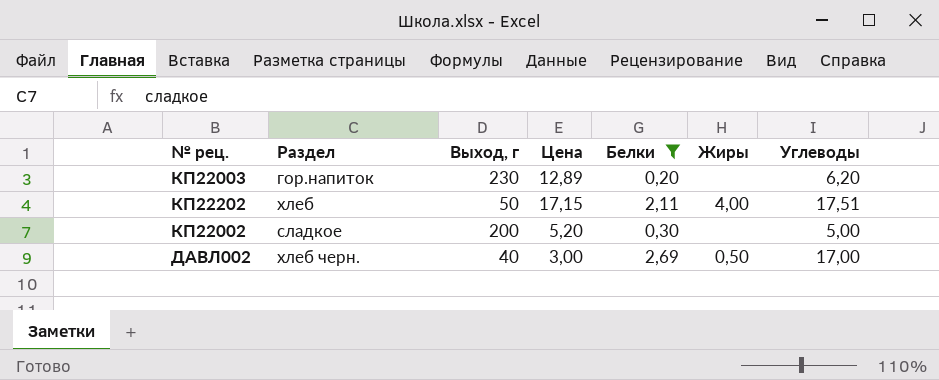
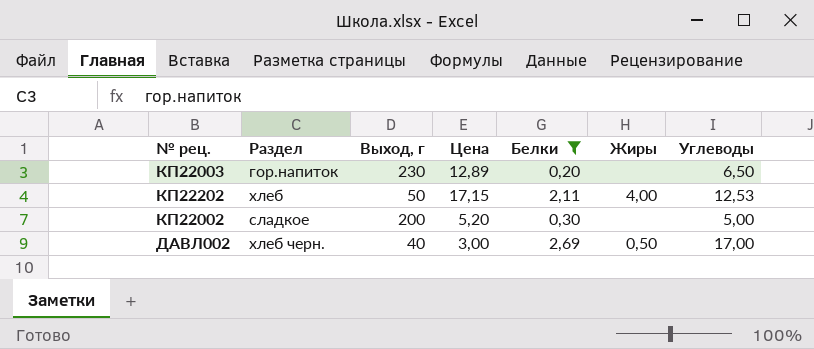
КП22003 | Углеводы: 6,20 -> 6,50
КП22202 | Углеводы: 17,51 -> 12,53

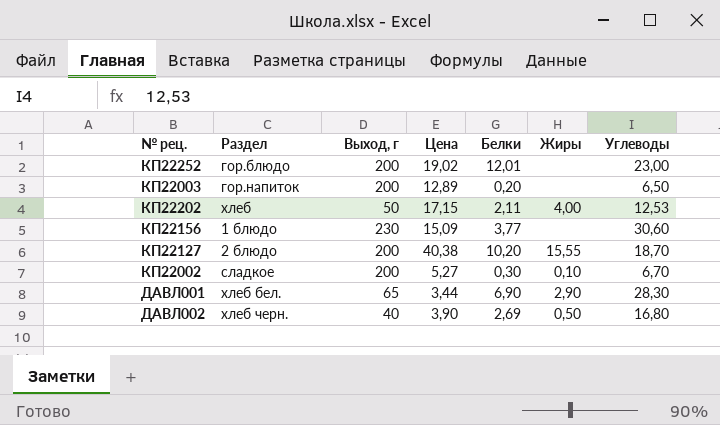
filter: Белки <= 2,69 -> none
КП22003 | Выход, г: 230 -> 200
КП22002 | Цена: 5,20 -> 5,27
КП22002 | Жиры: none -> 0,10
КП22002 | Углеводы: 5,00 -> 6,70
ДАВЛ002 | Цена: 3,00 -> 3,90
ДАВЛ002 | Углеводы: 17,00 -> 16,80

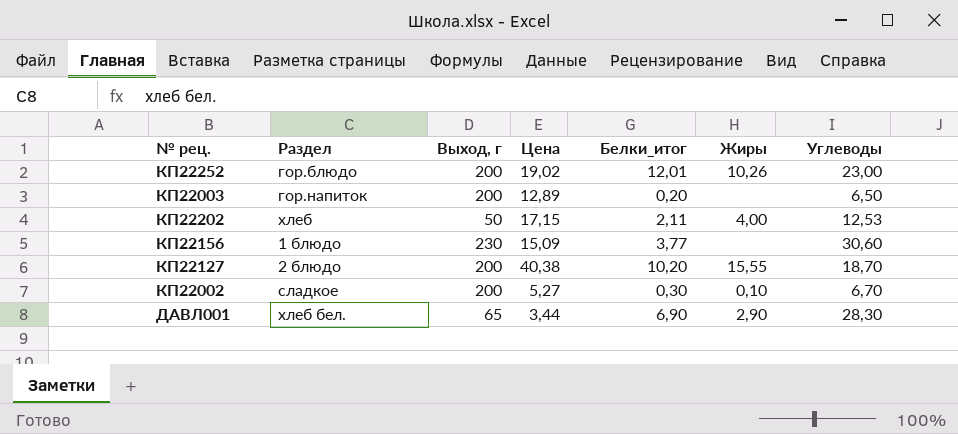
column name: Белки -> Белки_итог
row ДАВЛ002: хлеб черн. | 40 | 3,90 | 2,69 | 0,50 | 16,80 -> none
КП22252 | Жиры: none -> 10,26

